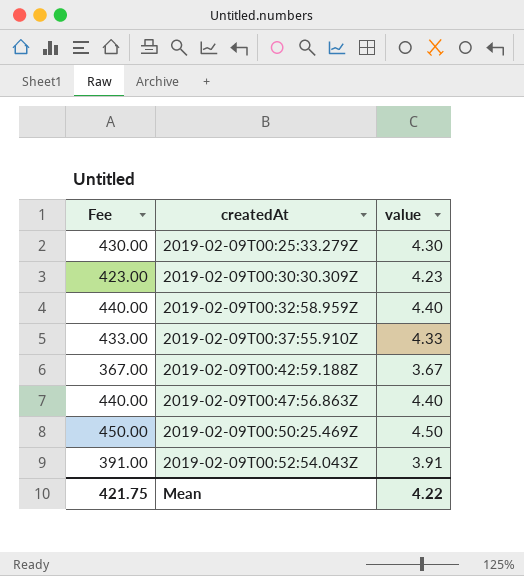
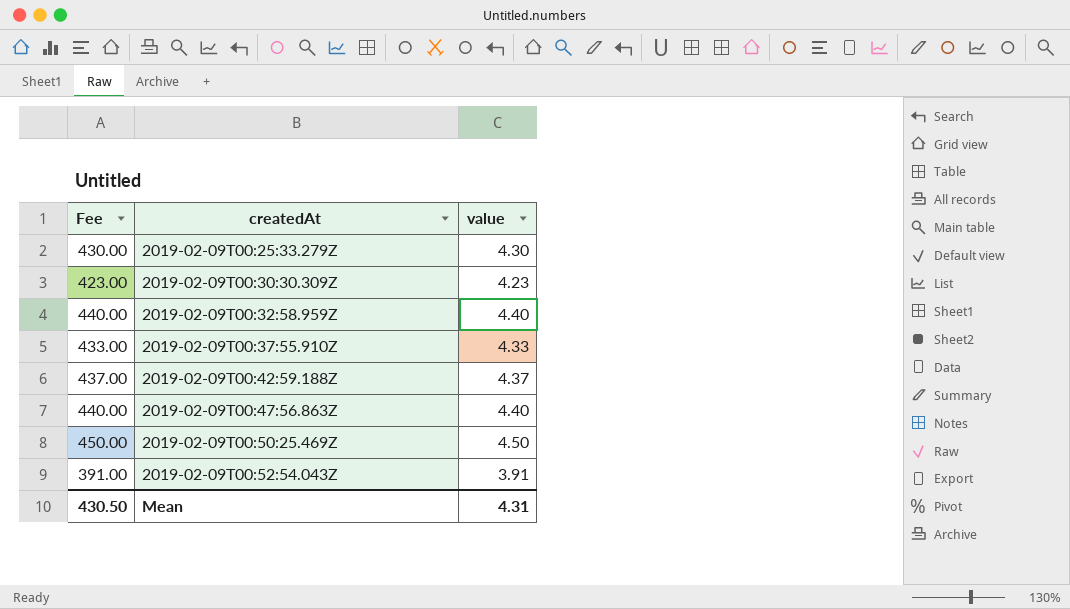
2019-02-09T00:42:59.188Z | Fee: 367.00 -> 437.00
2019-02-09T00:42:59.188Z | value: 3.67 -> 4.37
Mean | Fee: 421.75 -> 430.50
Mean | value: 4.22 -> 4.31

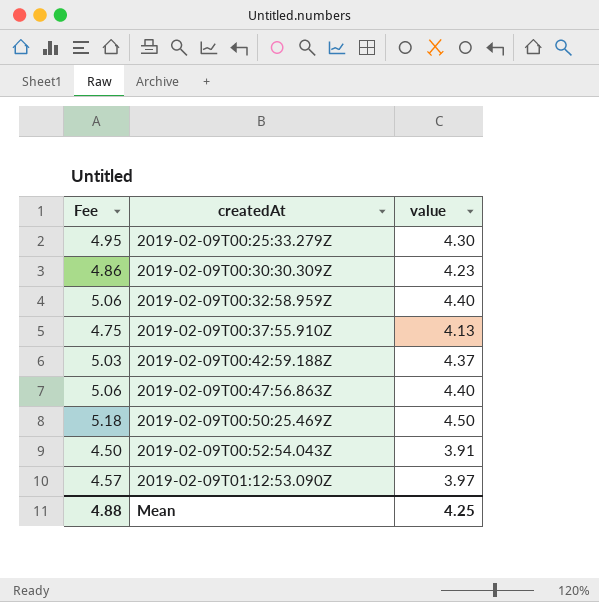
column Fee | formula: [value] * 100 -> [value] * 1.15
2019-02-09T00:37:55.910Z | value: 4.33 -> 4.13
row 2019-02-09T01:12:53.090Z: none -> 4.57 | 3.97
Mean | Fee: 430.50 -> 4.88
Mean | value: 4.31 -> 4.25

